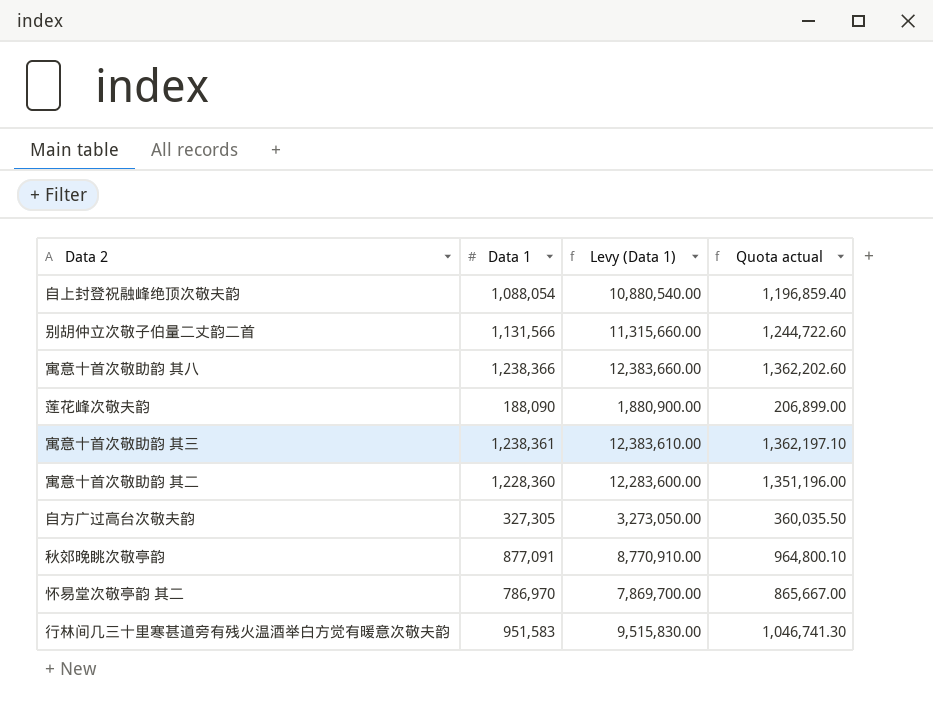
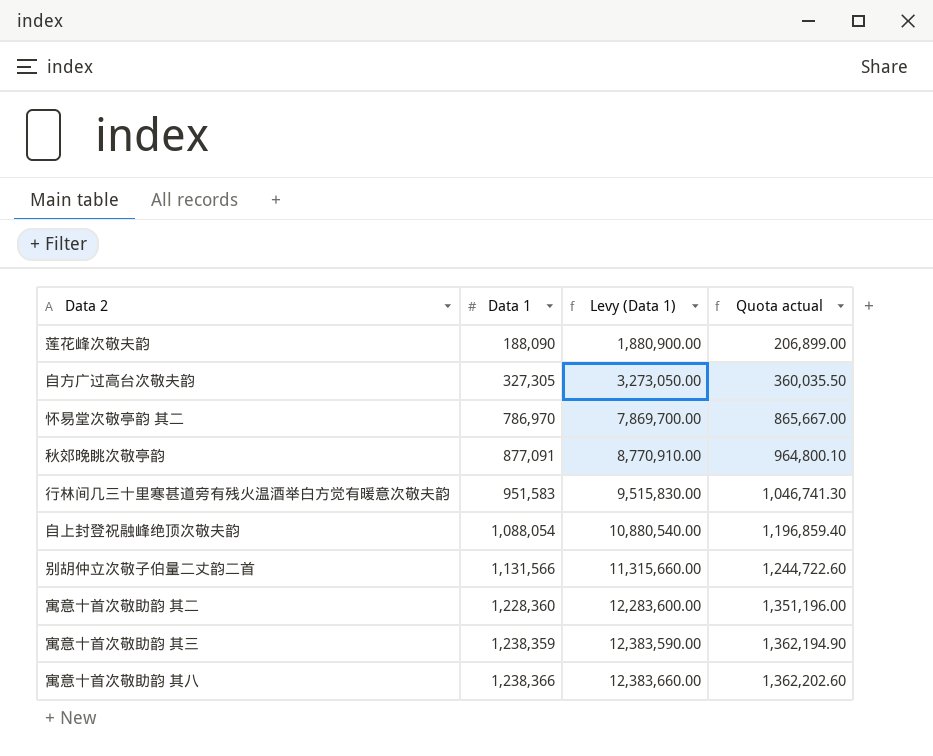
row order: none -> Data 1 ascending
寓意十首次敬助韵 其三 | Data 1: 1,238,361 -> 1,238,359
寓意十首次敬助韵 其三 | Levy (Data 1): 12,383,610.00 -> 12,383,590.00
寓意十首次敬助韵 其三 | Quota actual: 1,362,197.10 -> 1,362,194.90

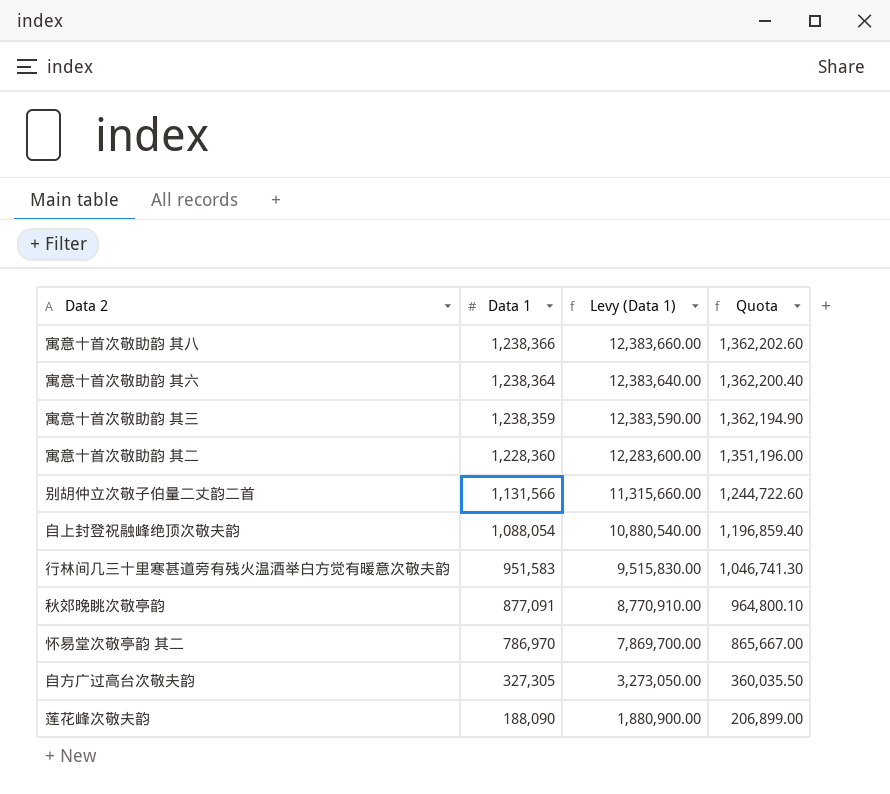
row order: Data 1 ascending -> Data 1 descending
column name: Quota actual -> Quota
row 寓意十首次敬助韵 其六: none -> 1,238,364 | 12,383,640.00 | 1,362,200.40

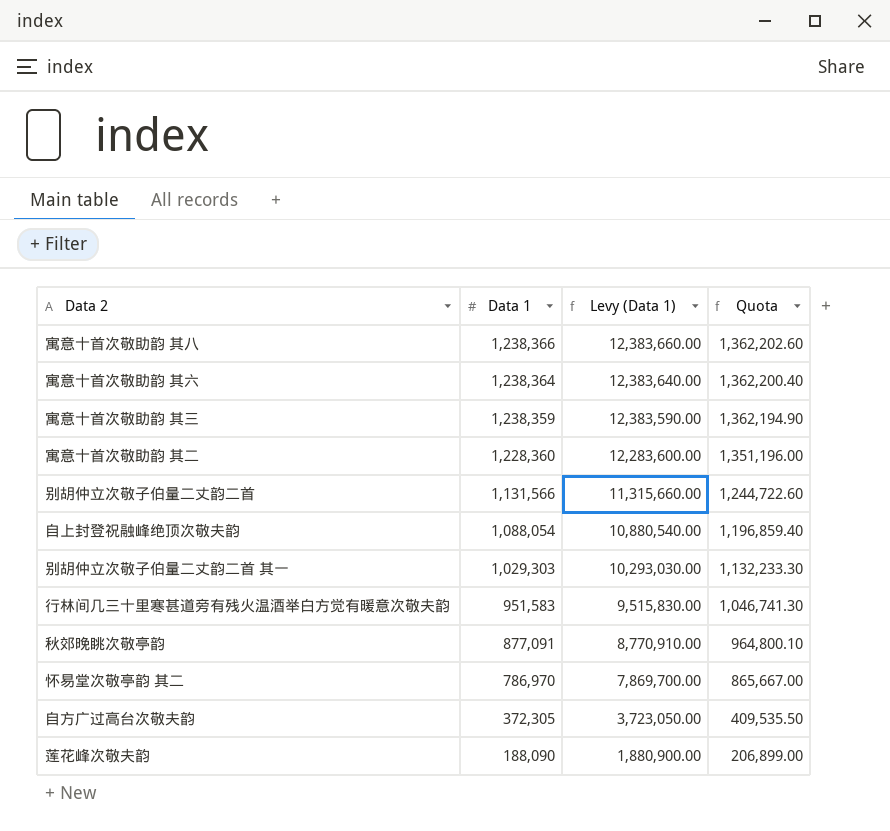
row 别胡仲立次敬子伯量二丈韵二首 其一: none -> 1,029,303 | 10,293,030.00 | 1,132,233.30
自方广过高台次敬夫韵 | Data 1: 327,305 -> 372,305
自方广过高台次敬夫韵 | Levy (Data 1): 3,273,050.00 -> 3,723,050.00
自方广过高台次敬夫韵 | Quota: 360,035.50 -> 409,535.50

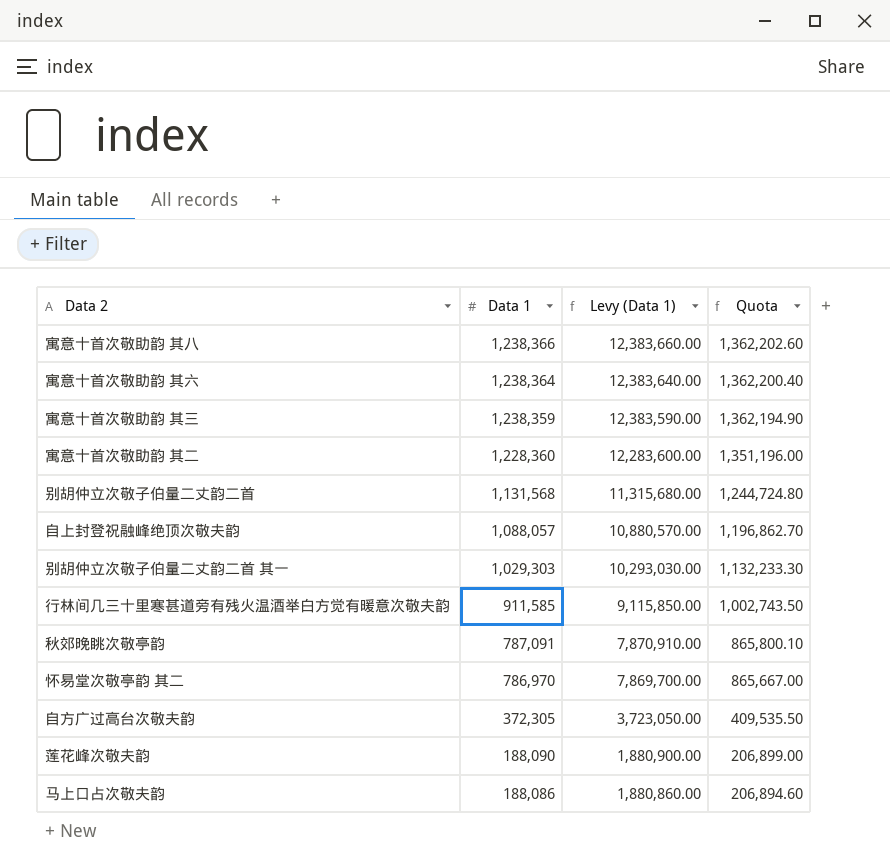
别胡仲立次敬子伯量二丈韵二首 | Data 1: 1,131,566 -> 1,131,568
别胡仲立次敬子伯量二丈韵二首 | Levy (Data 1): 11,315,660.00 -> 11,315,680.00
别胡仲立次敬子伯量二丈韵二首 | Quota: 1,244,722.60 -> 1,244,724.80
自上封登祝融峰绝顶次敬夫韵 | Data 1: 1,088,054 -> 1,088,057
自上封登祝融峰绝顶次敬夫韵 | Levy (Data 1): 10,880,540.00 -> 10,880,570.00
自上封登祝融峰绝顶次敬夫韵 | Quota: 1,196,859.40 -> 1,196,862.70
行林间几三十里寒甚道旁有残火温酒举白方觉有暖意次敬夫韵 | Data 1: 951,583 -> 911,585
行林间几三十里寒甚道旁有残火温酒举白方觉有暖意次敬夫韵 | Levy (Data 1): 9,515,830.00 -> 9,115,850.00
行林间几三十里寒甚道旁有残火温酒举白方觉有暖意次敬夫韵 | Quota: 1,046,741.30 -> 1,002,743.50
秋郊晚眺次敬亭韵 | Data 1: 877,091 -> 787,091
秋郊晚眺次敬亭韵 | Levy (Data 1): 8,770,910.00 -> 7,870,910.00
秋郊晚眺次敬亭韵 | Quota: 964,800.10 -> 865,800.10
row 马上口占次敬夫韵: none -> 188,086 | 1,880,860.00 | 206,894.60

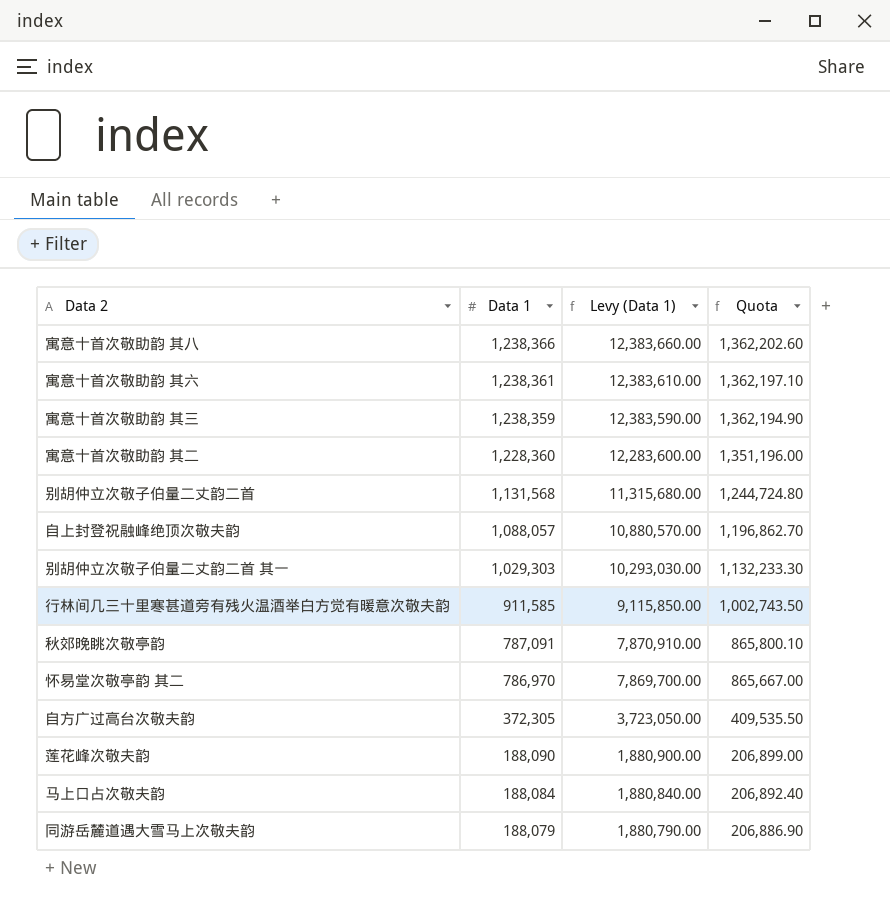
寓意十首次敬助韵 其六 | Data 1: 1,238,364 -> 1,238,361
寓意十首次敬助韵 其六 | Levy (Data 1): 12,383,640.00 -> 12,383,610.00
寓意十首次敬助韵 其六 | Quota: 1,362,200.40 -> 1,362,197.10
马上口占次敬夫韵 | Data 1: 188,086 -> 188,084
马上口占次敬夫韵 | Levy (Data 1): 1,880,860.00 -> 1,880,840.00
马上口占次敬夫韵 | Quota: 206,894.60 -> 206,892.40
row 同游岳麓道遇大雪马上次敬夫韵: none -> 188,079 | 1,880,790.00 | 206,886.90

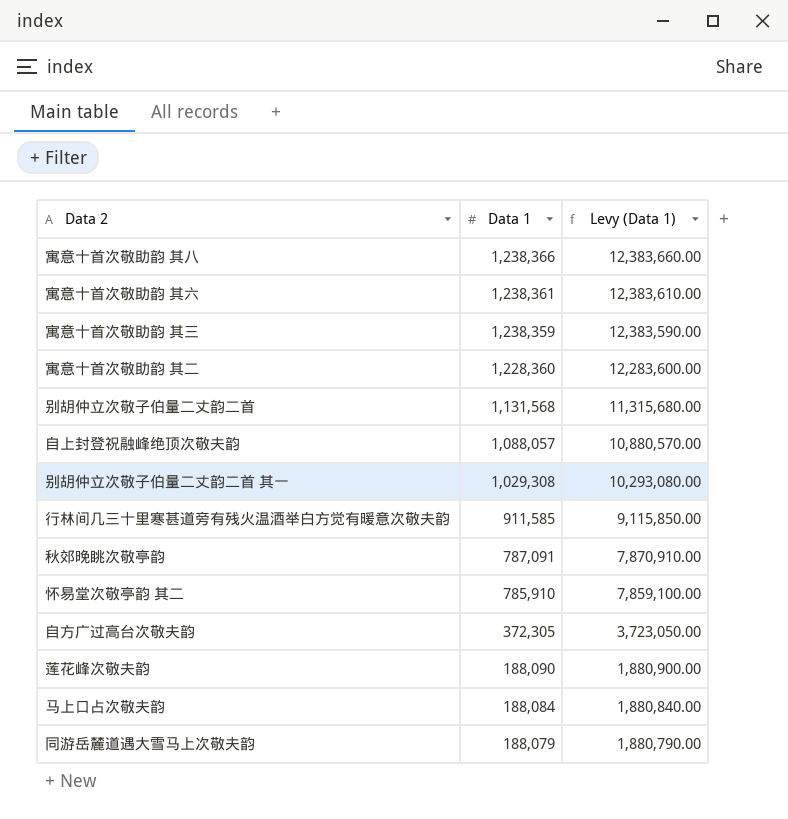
column Quota | formula: [Data 1] * 1.1 -> none
别胡仲立次敬子伯量二丈韵二首 其一 | Data 1: 1,029,303 -> 1,029,308
别胡仲立次敬子伯量二丈韵二首 其一 | Levy (Data 1): 10,293,030.00 -> 10,293,080.00
怀易堂次敬亭韵 其二 | Data 1: 786,970 -> 785,910
怀易堂次敬亭韵 其二 | Levy (Data 1): 7,869,700.00 -> 7,859,100.00

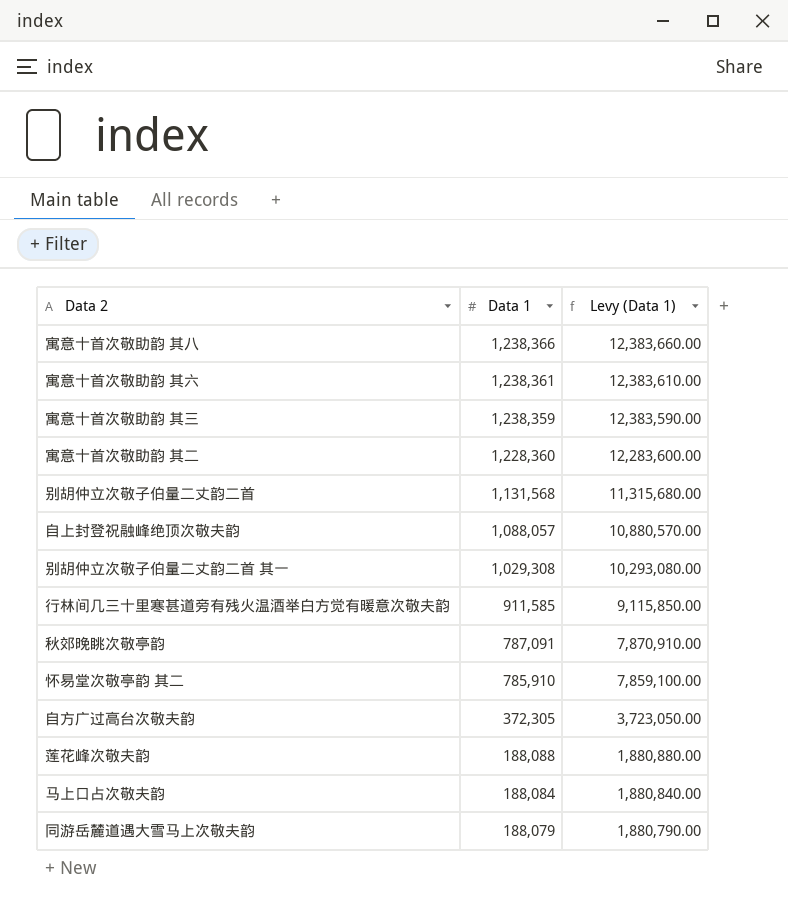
莲花峰次敬夫韵 | Data 1: 188,090 -> 188,088
莲花峰次敬夫韵 | Levy (Data 1): 1,880,900.00 -> 1,880,880.00

